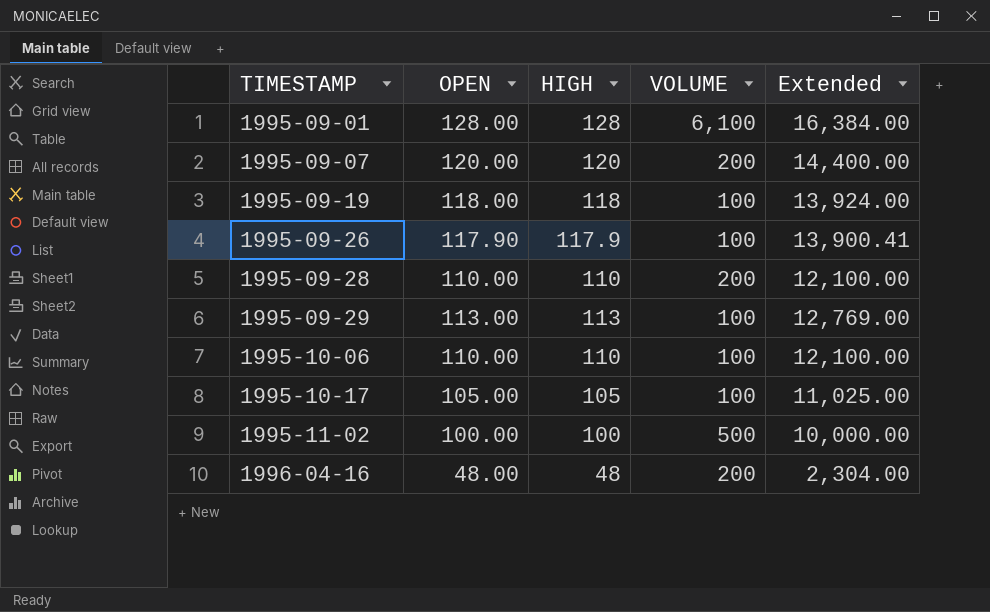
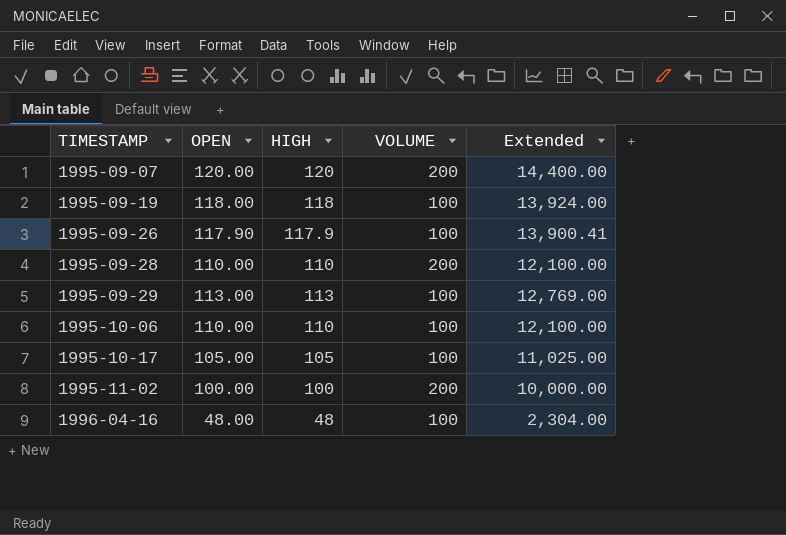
row 1995-09-01: 128.00 | 128 | 6,100 | 16,384.00 -> none
1995-11-02 | VOLUME: 500 -> 200
1996-04-16 | VOLUME: 200 -> 100

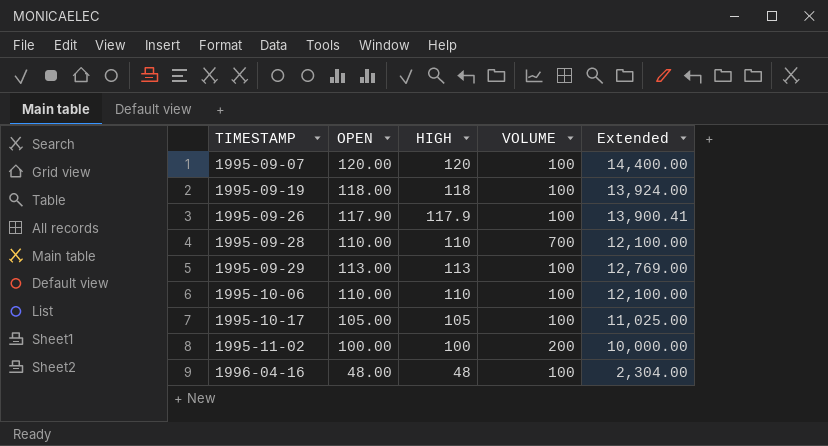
1995-09-07 | VOLUME: 200 -> 100
1995-09-28 | VOLUME: 200 -> 700

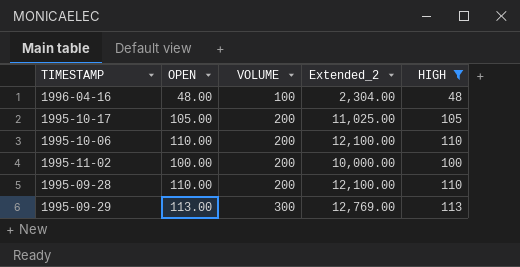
filter: none -> HIGH <= 113
row order: TIMESTAMP ascending -> VOLUME ascending
column name: Extended -> Extended_2
column HIGH | position: 3 -> 5
1995-10-17 | VOLUME: 100 -> 200
1995-10-06 | VOLUME: 100 -> 200
1995-09-28 | VOLUME: 700 -> 200
1995-09-29 | VOLUME: 100 -> 300

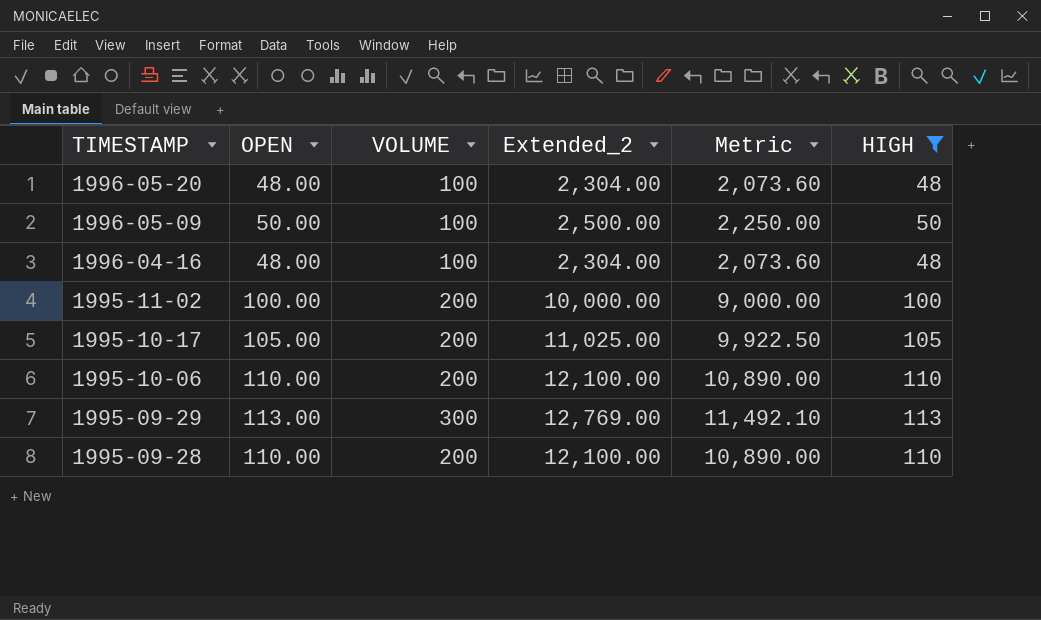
row order: VOLUME ascending -> TIMESTAMP descending
column Metric | formula: none -> [Extended_2] * 0.9
row 1996-05-20: none -> 48.00 | 100 | 2,304.00 | 2,073.60 | 48
row 1996-05-09: none -> 50.00 | 100 | 2,500.00 | 2,250.00 | 50

